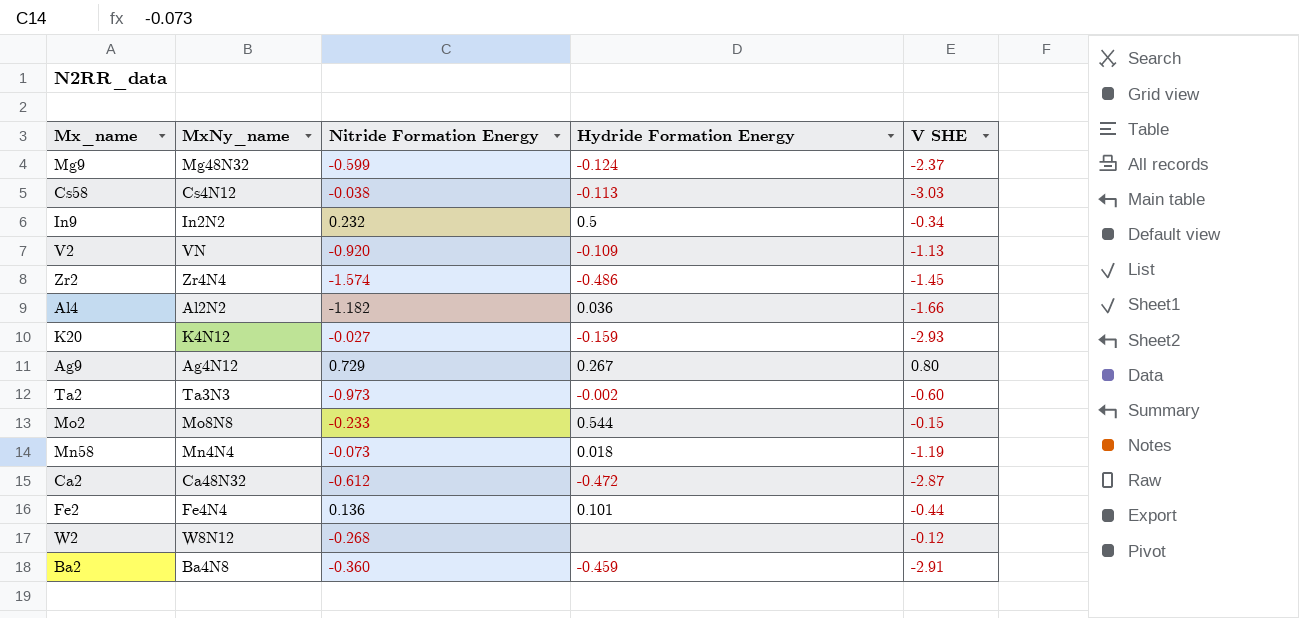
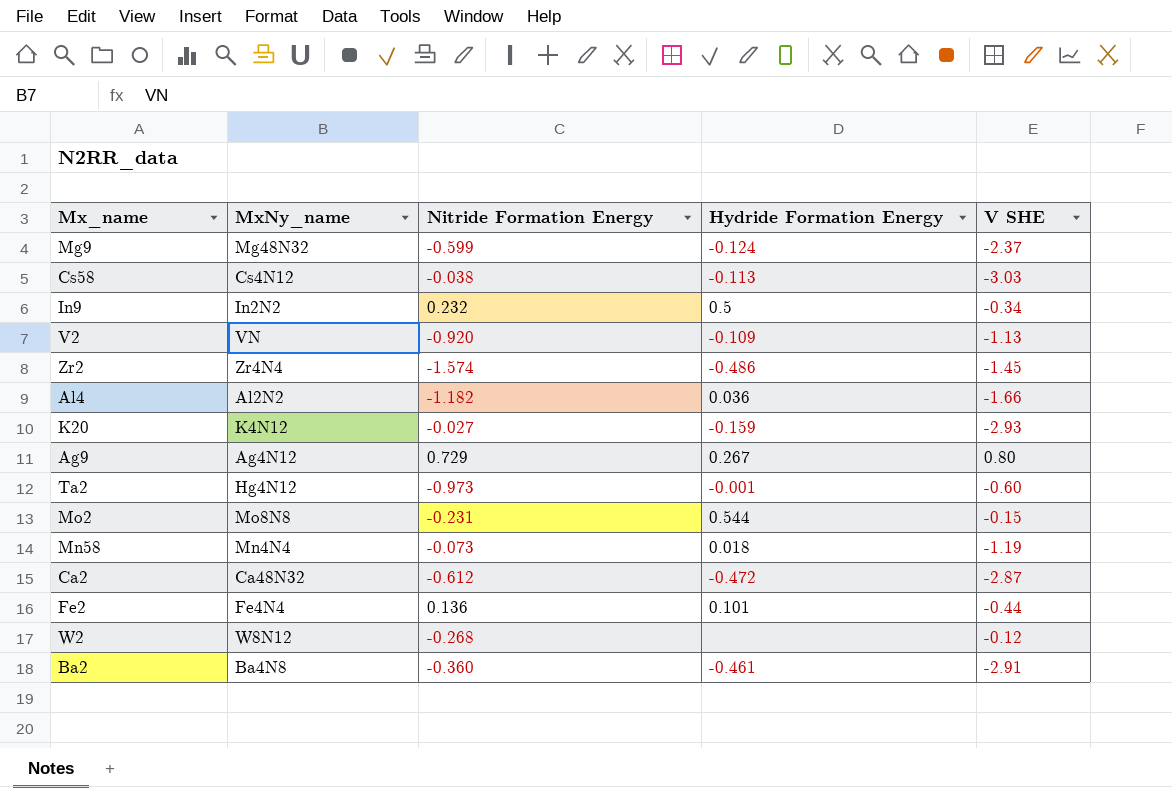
Ta2 | MxNy_name: Ta3N3 -> Hg4N12
Ta2 | Hydride Formation Energy: -0.002 -> -0.001
Mo2 | Nitride Formation Energy: -0.233 -> -0.231
Ba2 | Hydride Formation Energy: -0.459 -> -0.461

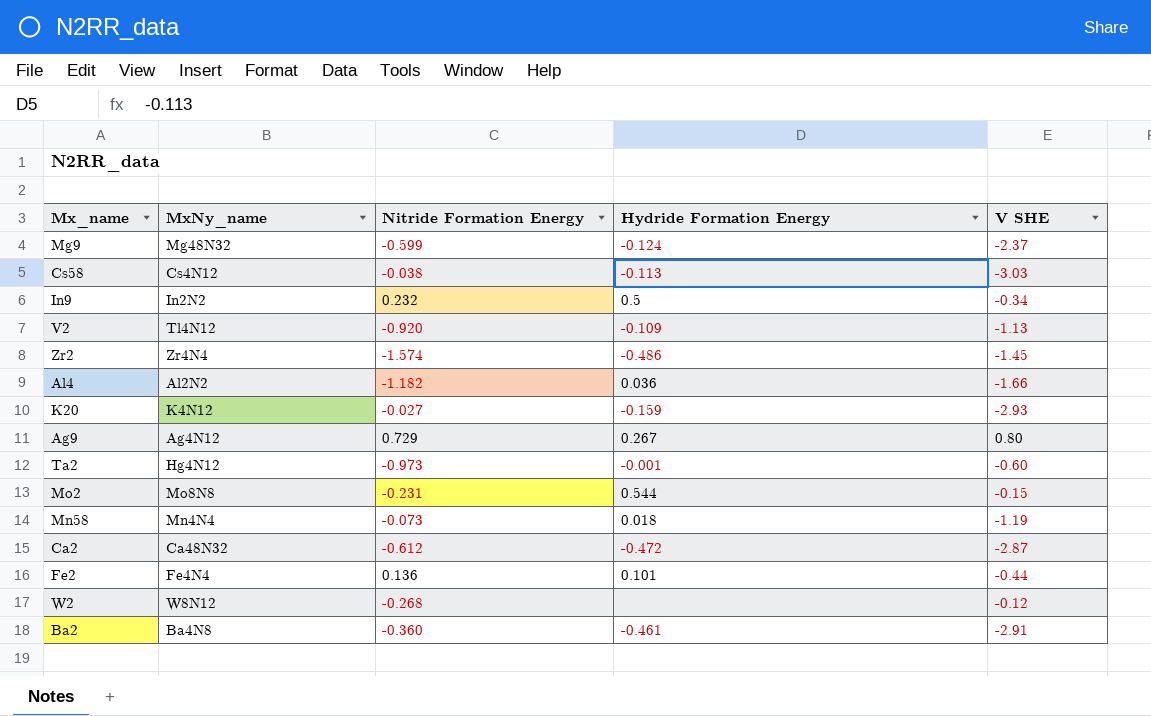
V2 | MxNy_name: VN -> Tl4N12

